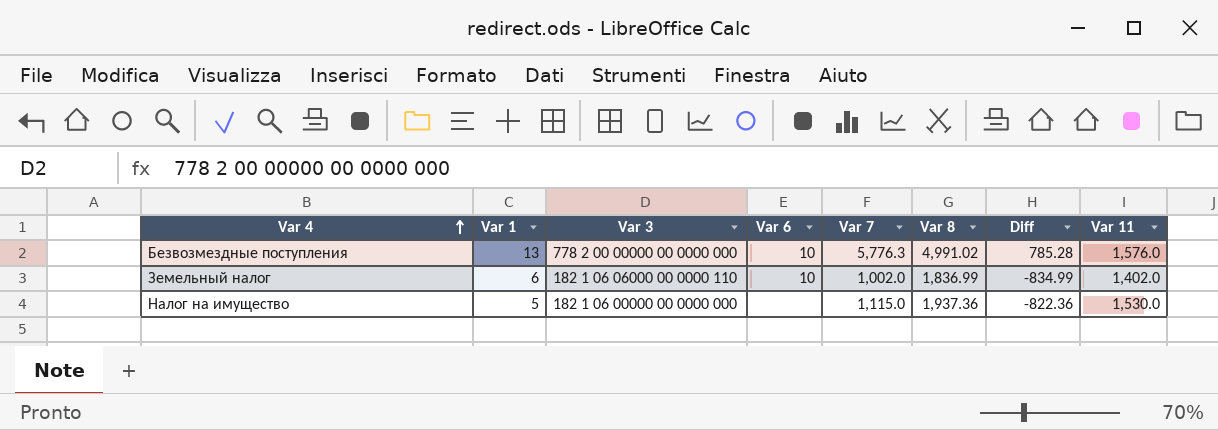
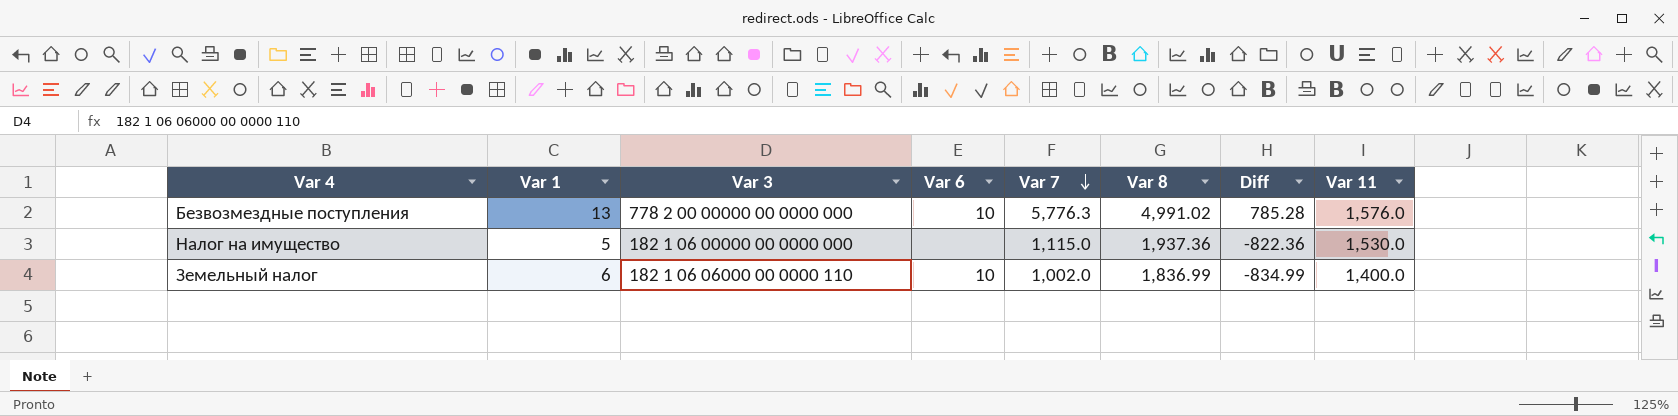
row order: Var 4 ascending -> Var 7 descending
Земельный налог | Var 11: 1,402.0 -> 1,400.0

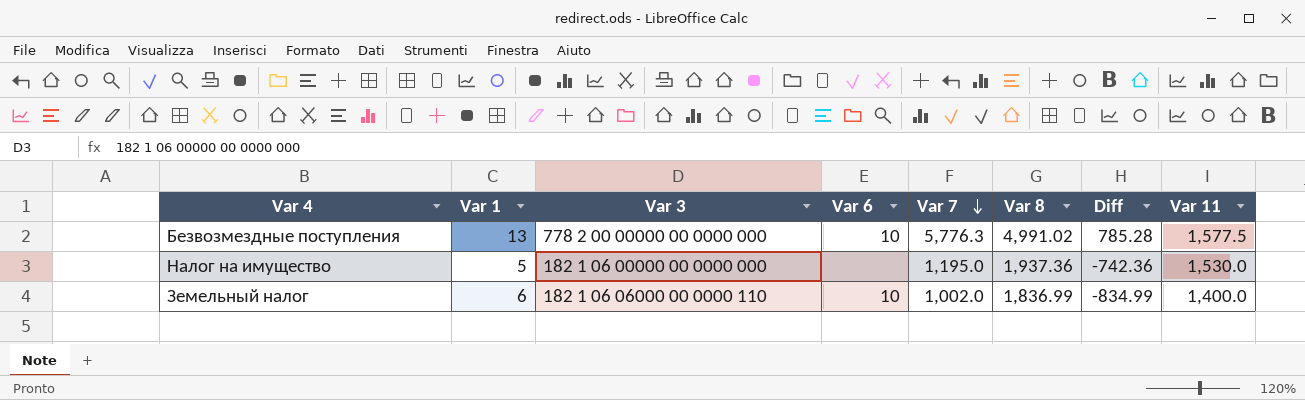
Безвозмездные поступления | Var 11: 1,576.0 -> 1,577.5
Налог на имущество | Var 7: 1,115.0 -> 1,195.0
Налог на имущество | Diff: -822.36 -> -742.36

